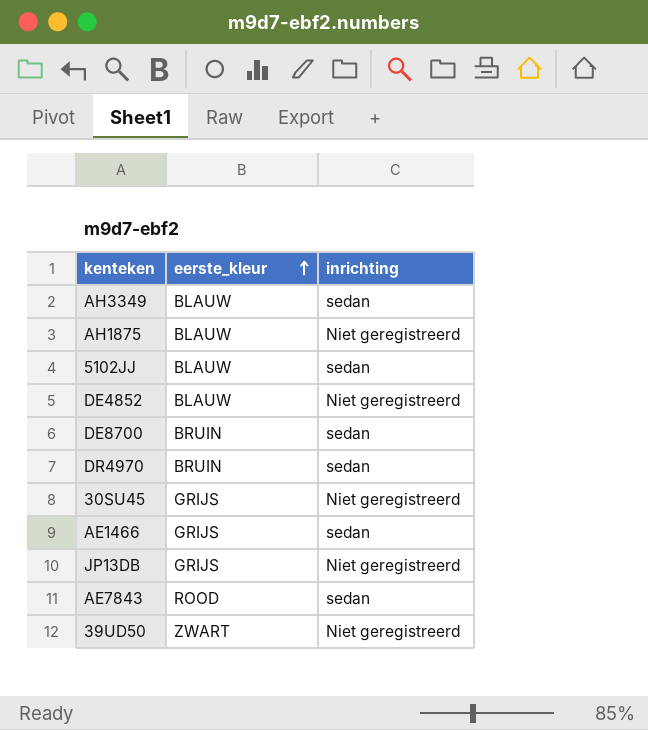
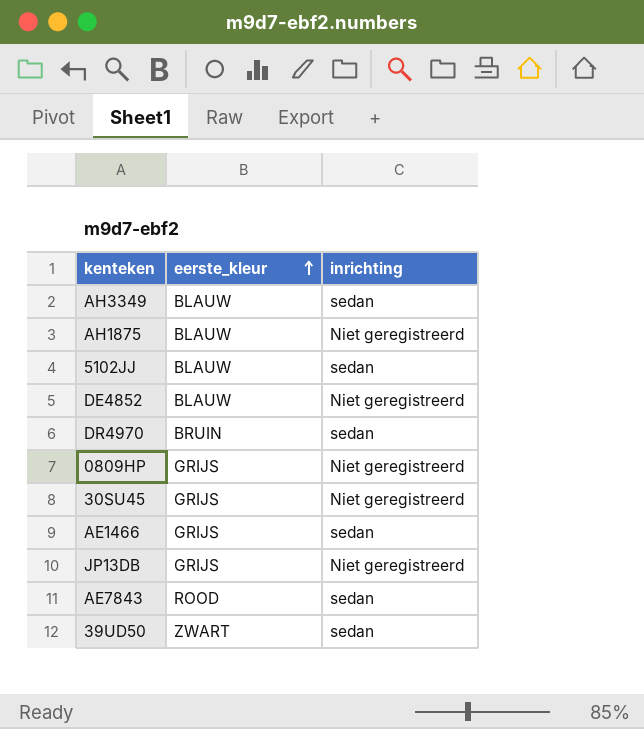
row DE8700: BRUIN | sedan -> none
row 0809HP: none -> GRIJS | Niet geregistreerd
39UD50 | inrichting: Niet geregistreerd -> sedan

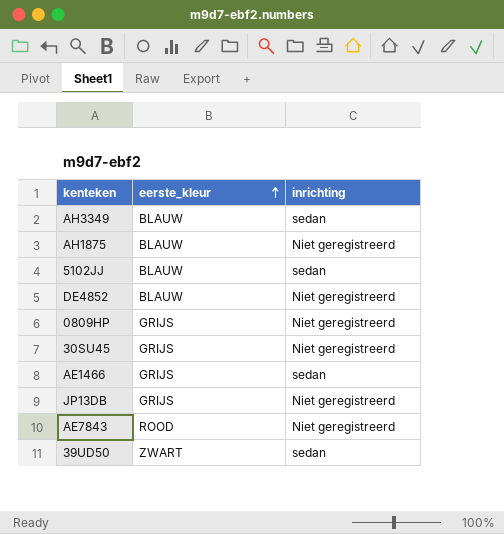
row DR4970: BRUIN | sedan -> none
AE7843 | inrichting: sedan -> Niet geregistreerd

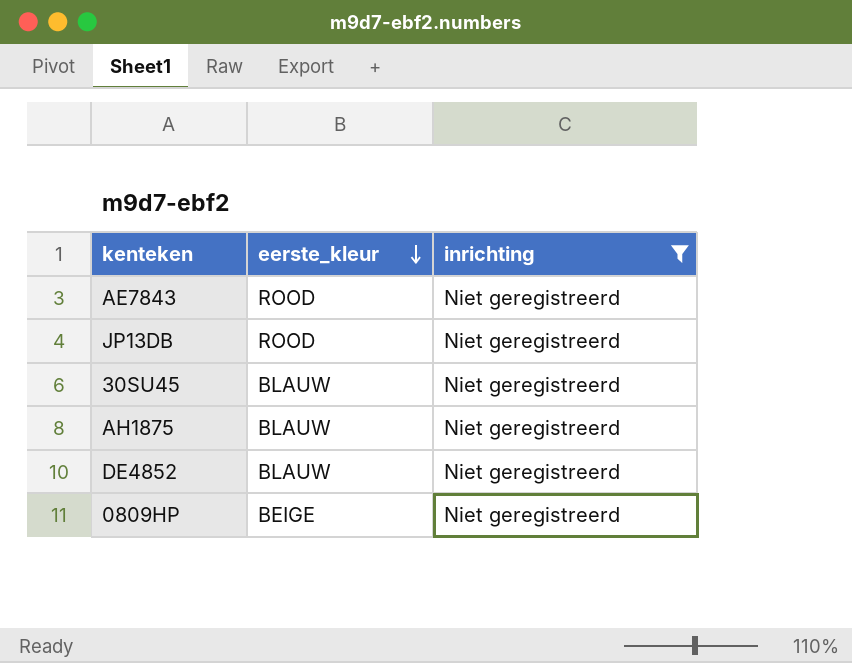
filter: none -> inrichting = Niet geregistreerd
row order: eerste_kleur ascending -> eerste_kleur descending
JP13DB | eerste_kleur: GRIJS -> ROOD
30SU45 | eerste_kleur: GRIJS -> BLAUW
0809HP | eerste_kleur: GRIJS -> BEIGE

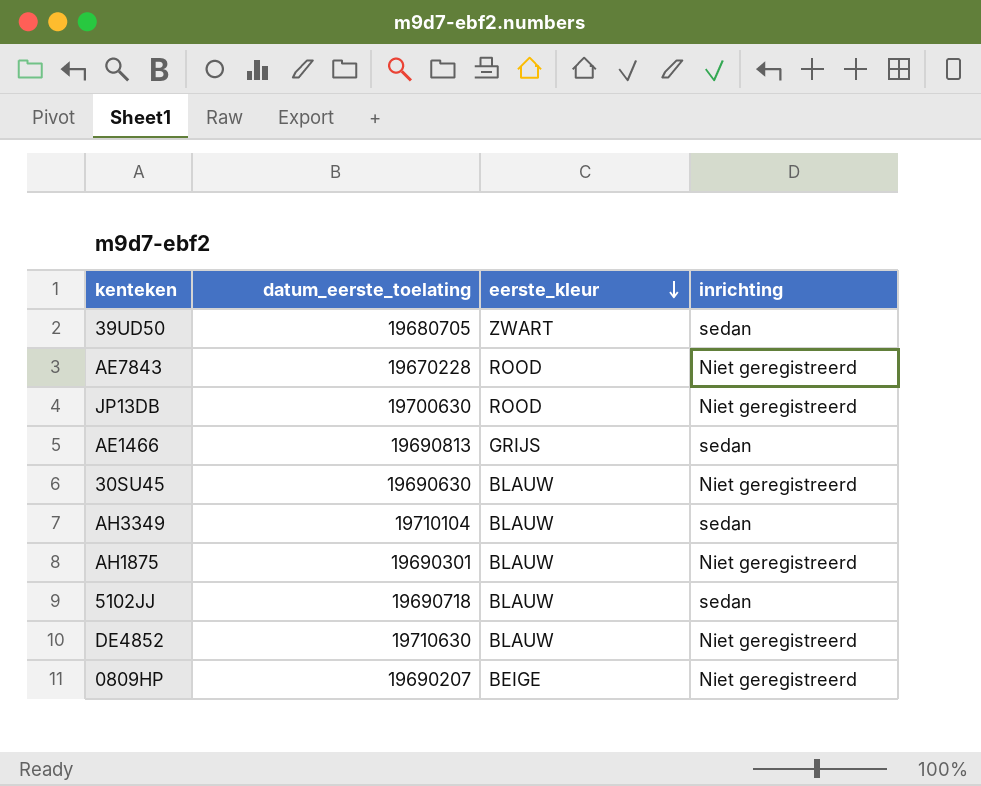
filter: inrichting = Niet geregistreerd -> none
column datum_eerste_toelating | position: none -> 2

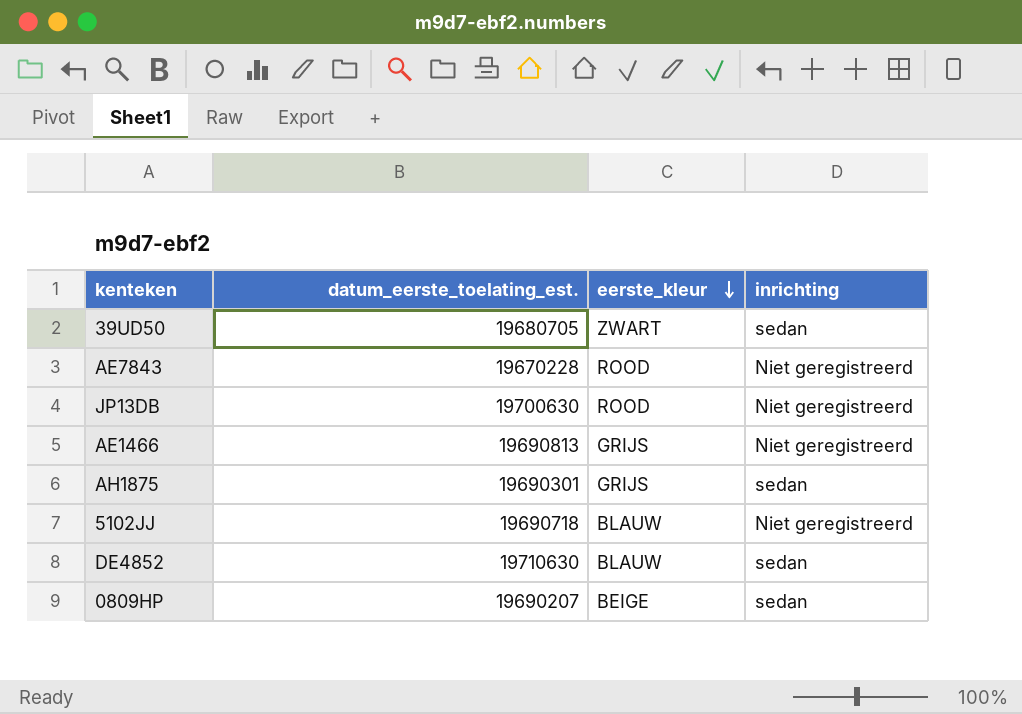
column name: datum_eerste_toelating -> datum_eerste_toelating_est.
row 30SU45: 19690630 | BLAUW | Niet geregistreerd -> none
row AH3349: 19710104 | BLAUW | sedan -> none
AE1466 | inrichting: sedan -> Niet geregistreerd
AH1875 | eerste_kleur: BLAUW -> GRIJS
AH1875 | inrichting: Niet geregistreerd -> sedan
5102JJ | inrichting: sedan -> Niet geregistreerd
DE4852 | inrichting: Niet geregistreerd -> sedan
0809HP | inrichting: Niet geregistreerd -> sedan

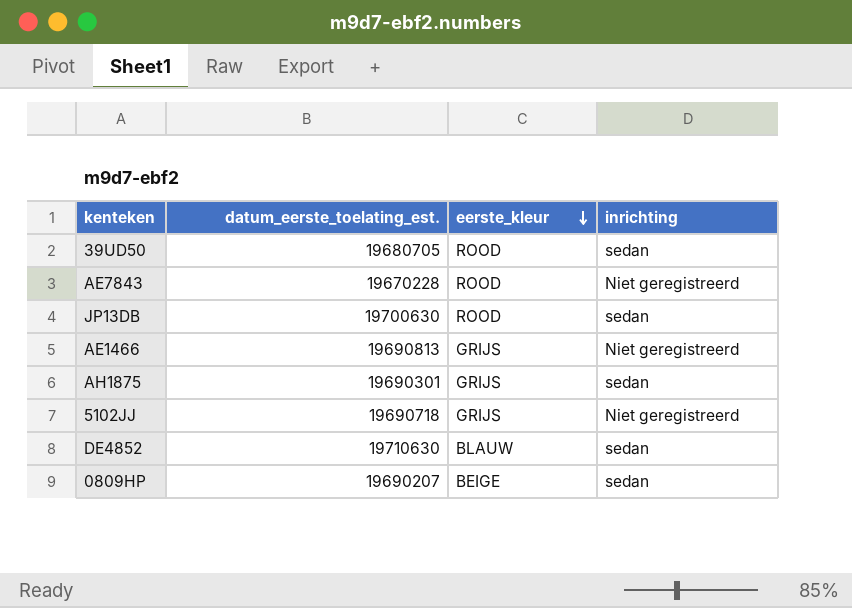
39UD50 | eerste_kleur: ZWART -> ROOD
JP13DB | inrichting: Niet geregistreerd -> sedan
5102JJ | eerste_kleur: BLAUW -> GRIJS

